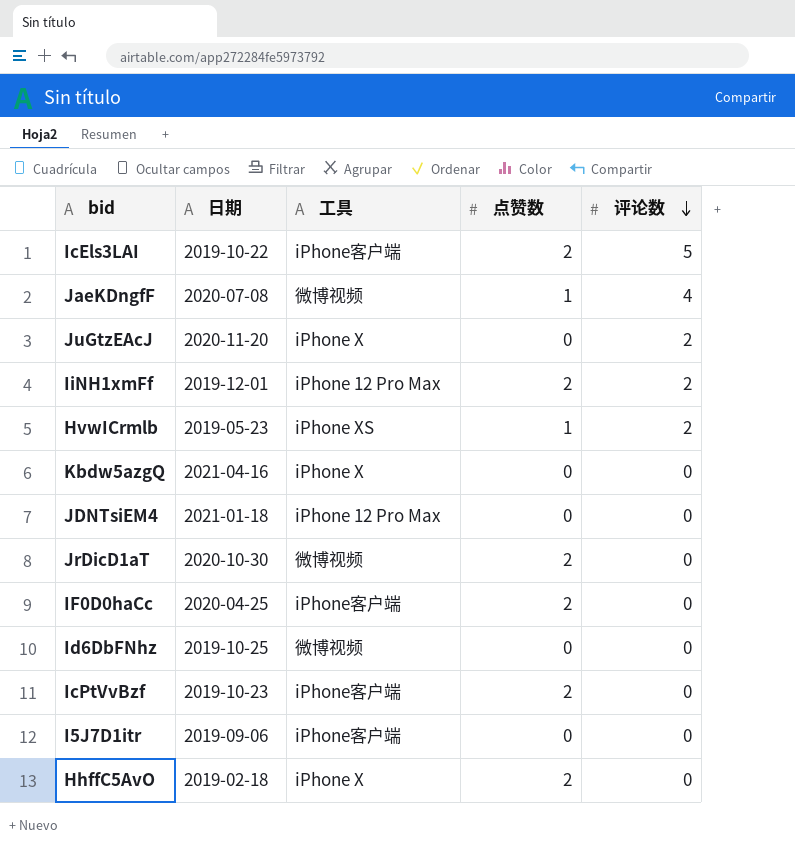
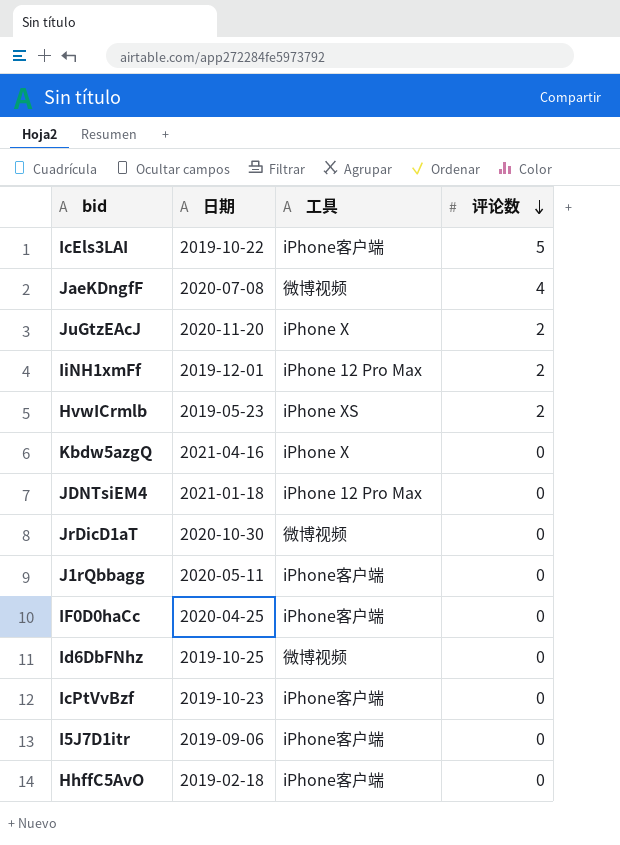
column 点赞数 | position: 4 -> none
row J1rQbbagg: none -> 2020-05-11 | iPhone客户端 | 0
HhffC5AvO | 工具: iPhone X -> iPhone客户端

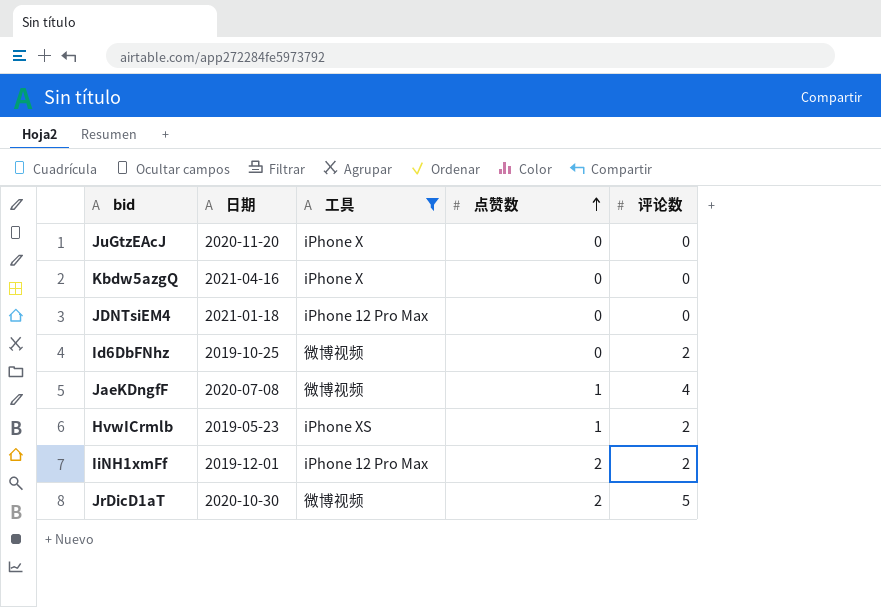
filter: none -> 工具 != iPhone客户端
row order: 评论数 descending -> 点赞数 ascending
column 点赞数 | position: none -> 4
JuGtzEAcJ | 评论数: 2 -> 0
Id6DbFNhz | 评论数: 0 -> 2
JrDicD1aT | 评论数: 0 -> 5

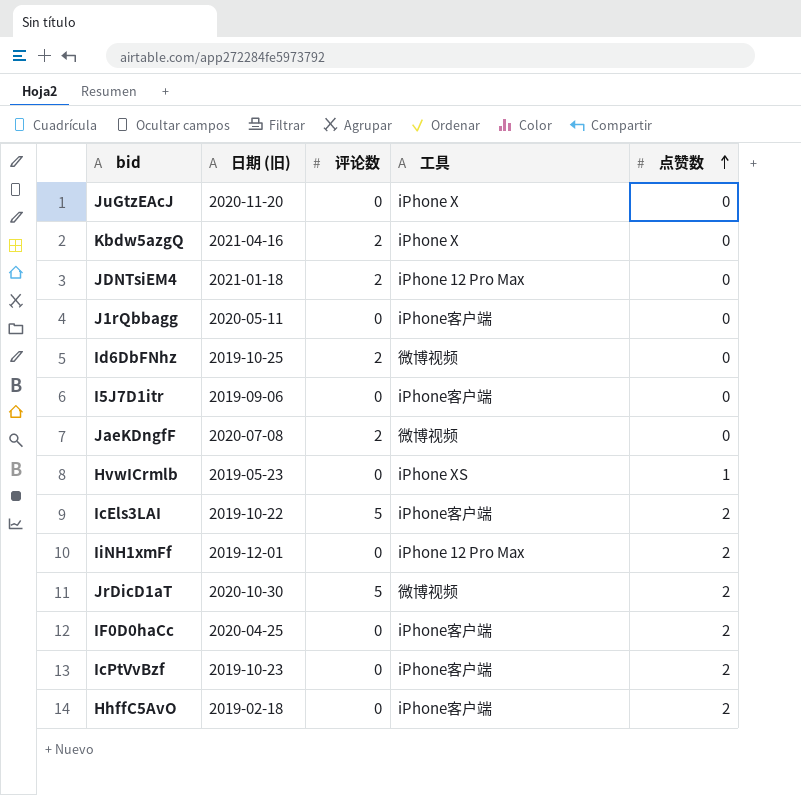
filter: 工具 != iPhone客户端 -> none
column name: 日期 -> 日期 (旧)
column 评论数 | position: 5 -> 3
Kbdw5azgQ | 评论数: 0 -> 2
JDNTsiEM4 | 评论数: 0 -> 2
JaeKDngfF | 评论数: 4 -> 2
JaeKDngfF | 点赞数: 1 -> 0
HvwICrmlb | 评论数: 2 -> 0
IiNH1xmFf | 评论数: 2 -> 0

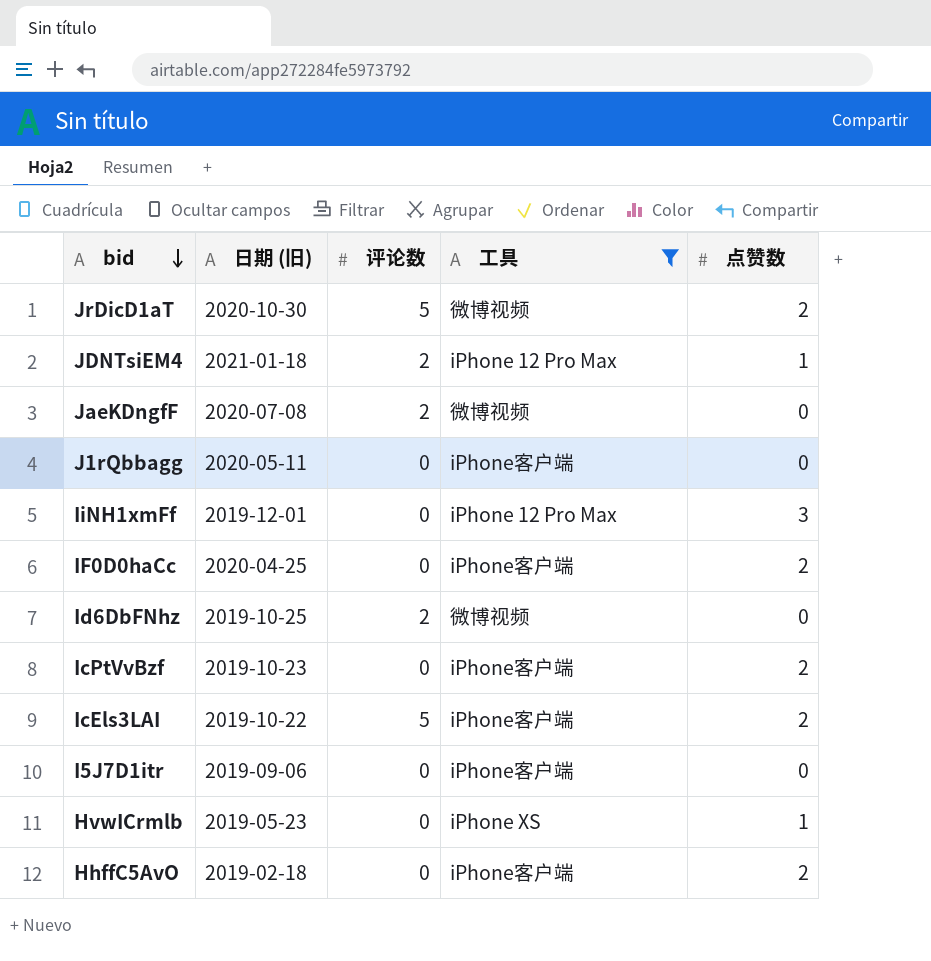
filter: none -> 工具 != iPhone X
row order: 点赞数 ascending -> bid descending
JDNTsiEM4 | 点赞数: 0 -> 1
IiNH1xmFf | 点赞数: 2 -> 3

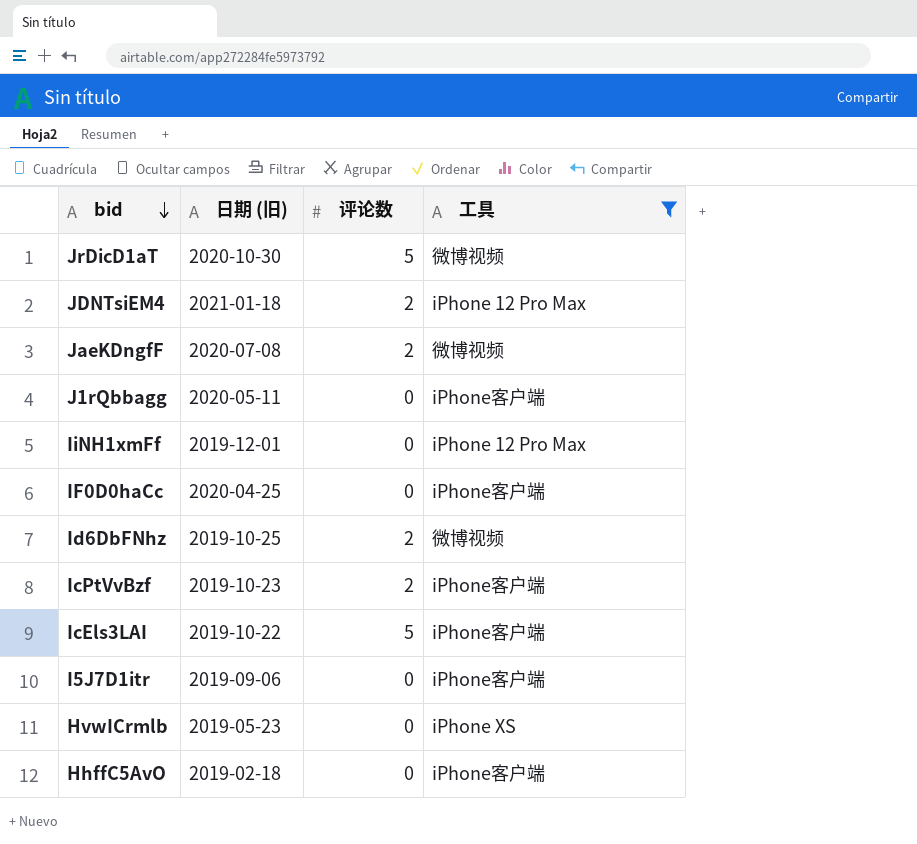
column 点赞数 | position: 5 -> none
IcPtVvBzf | 评论数: 0 -> 2

